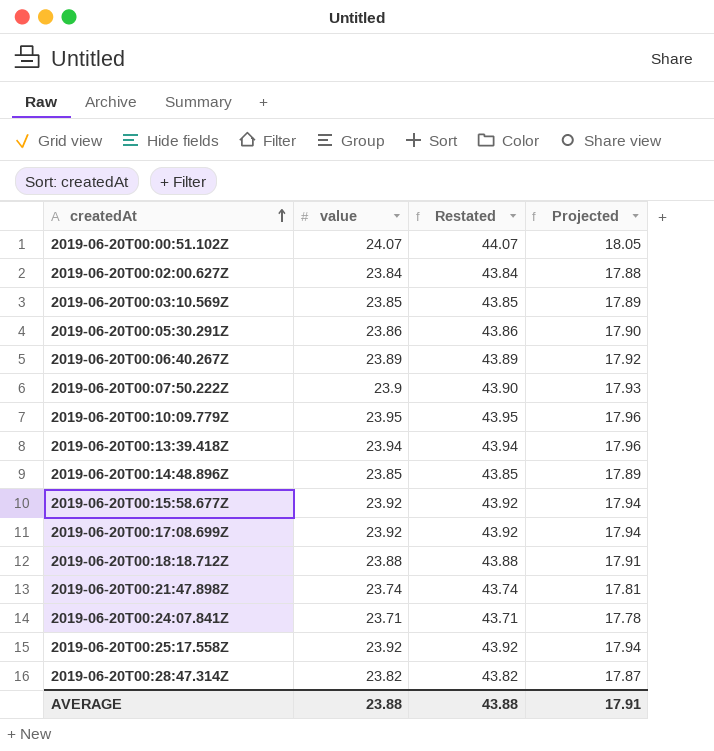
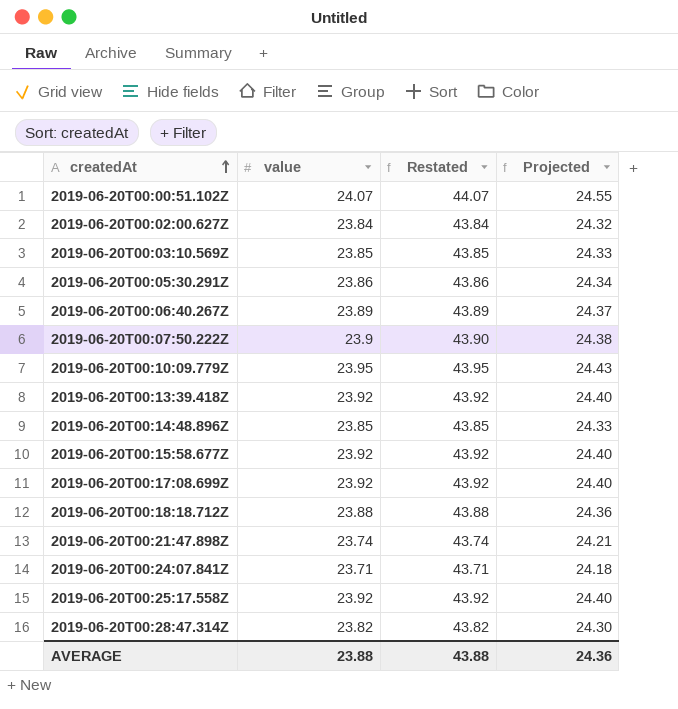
column Projected | formula: [value] * 0.75 -> [value] * 1.02
2019-06-20T00:13:39.418Z | value: 23.94 -> 23.92
2019-06-20T00:13:39.418Z | Restated: 43.94 -> 43.92
AVERAGE | Projected: 17.91 -> 24.36

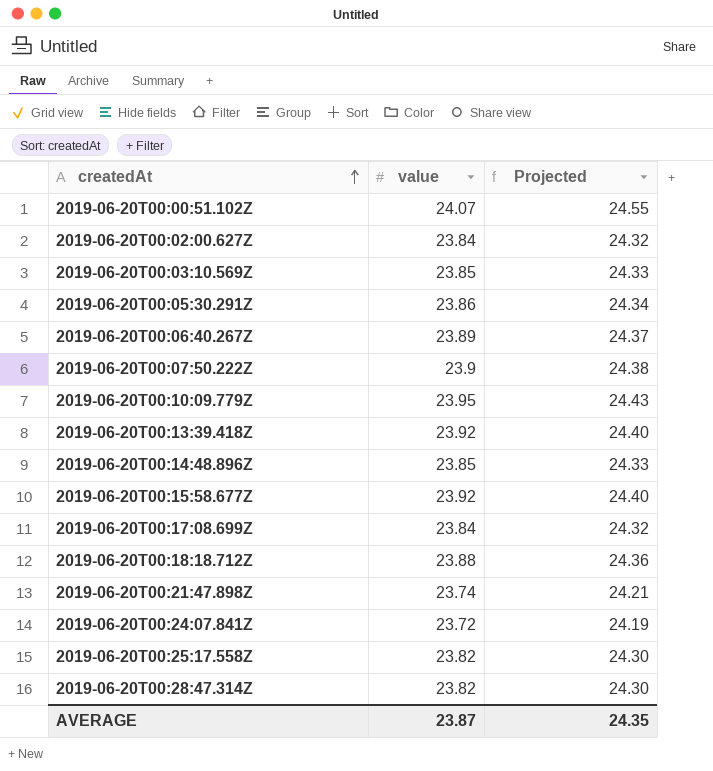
column Restated | formula: [value] + 20 -> none
2019-06-20T00:17:08.699Z | value: 23.92 -> 23.84
2019-06-20T00:17:08.699Z | Projected: 24.40 -> 24.32
2019-06-20T00:24:07.841Z | value: 23.71 -> 23.72
2019-06-20T00:24:07.841Z | Projected: 24.18 -> 24.19
2019-06-20T00:25:17.558Z | value: 23.92 -> 23.82
2019-06-20T00:25:17.558Z | Projected: 24.40 -> 24.30
AVERAGE | value: 23.88 -> 23.87
AVERAGE | Projected: 24.36 -> 24.35

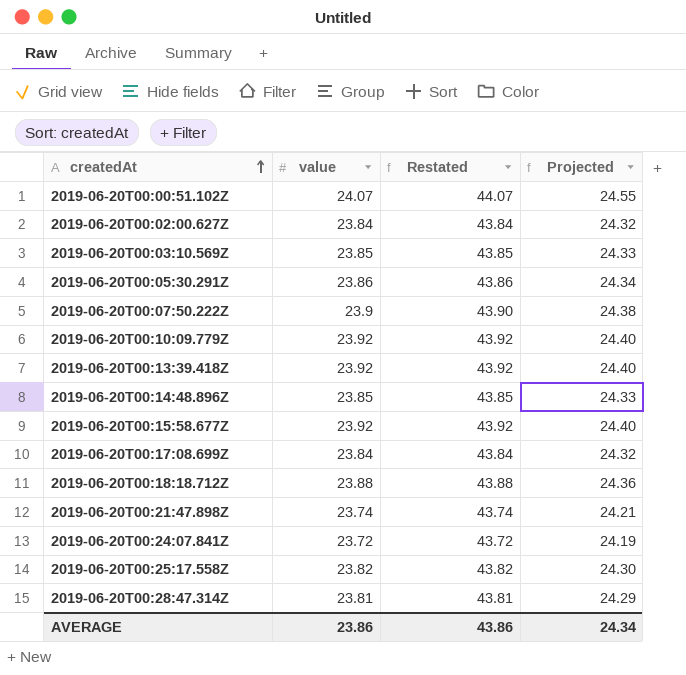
column Restated | formula: none -> [value] + 20
row 2019-06-20T00:06:40.267Z: 23.89 | 24.37 -> none
2019-06-20T00:10:09.779Z | value: 23.95 -> 23.92
2019-06-20T00:10:09.779Z | Projected: 24.43 -> 24.40
2019-06-20T00:28:47.314Z | value: 23.82 -> 23.81
2019-06-20T00:28:47.314Z | Projected: 24.30 -> 24.29
AVERAGE | value: 23.87 -> 23.86
AVERAGE | Projected: 24.35 -> 24.34

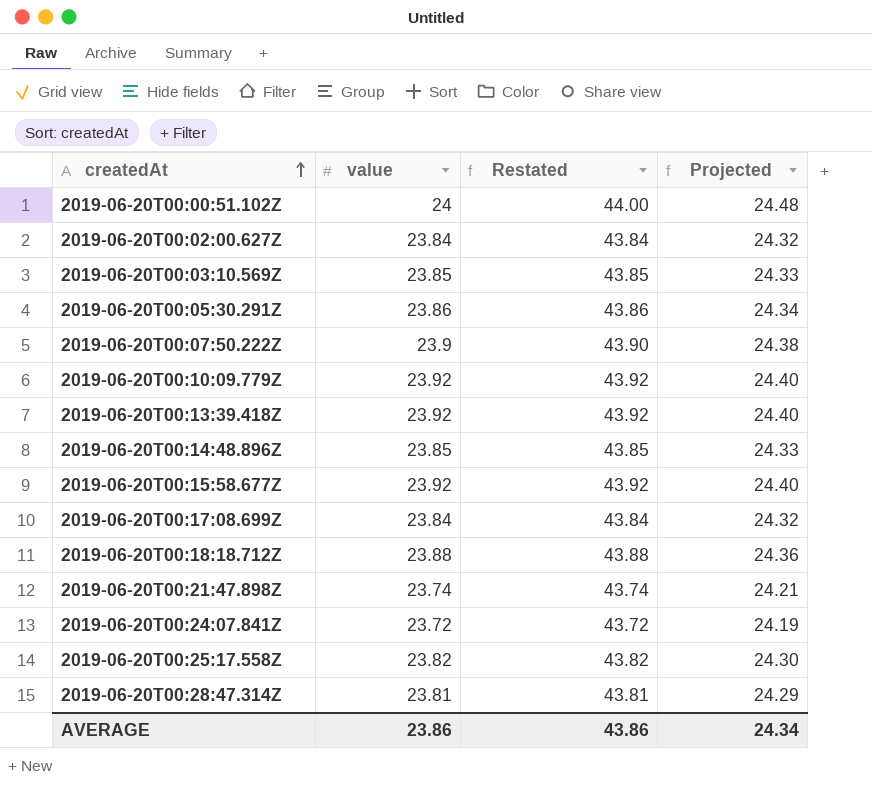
2019-06-20T00:00:51.102Z | value: 24.07 -> 24
2019-06-20T00:00:51.102Z | Restated: 44.07 -> 44.00
2019-06-20T00:00:51.102Z | Projected: 24.55 -> 24.48

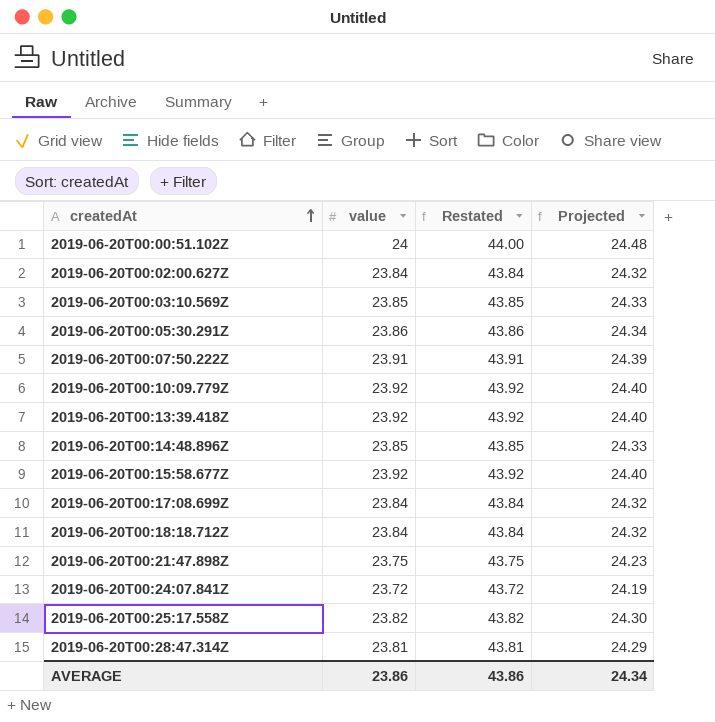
2019-06-20T00:07:50.222Z | value: 23.9 -> 23.91
2019-06-20T00:07:50.222Z | Restated: 43.90 -> 43.91
2019-06-20T00:07:50.222Z | Projected: 24.38 -> 24.39
2019-06-20T00:18:18.712Z | value: 23.88 -> 23.84
2019-06-20T00:18:18.712Z | Restated: 43.88 -> 43.84
2019-06-20T00:18:18.712Z | Projected: 24.36 -> 24.32
2019-06-20T00:21:47.898Z | value: 23.74 -> 23.75
2019-06-20T00:21:47.898Z | Restated: 43.74 -> 43.75
2019-06-20T00:21:47.898Z | Projected: 24.21 -> 24.23

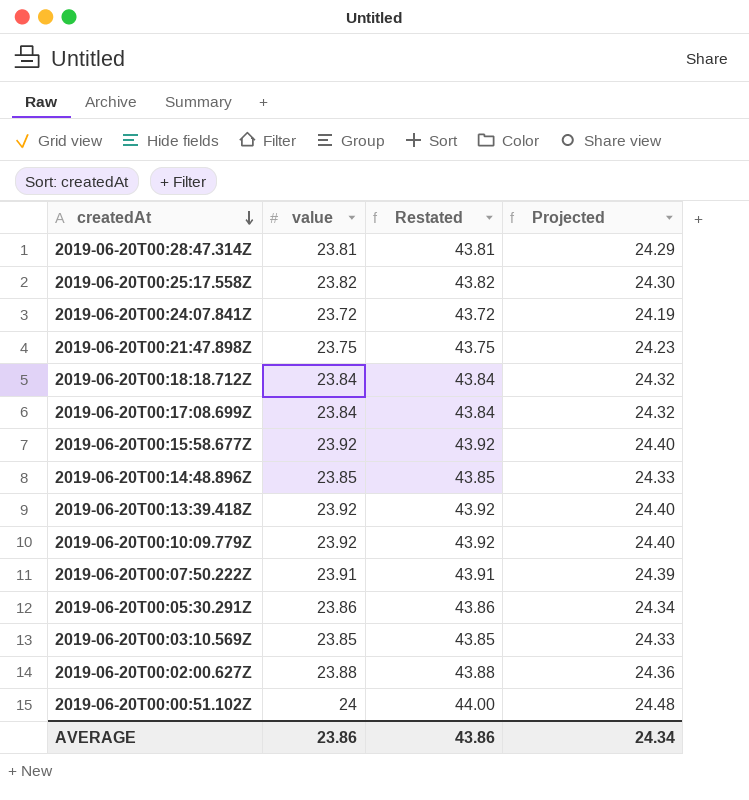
row order: createdAt ascending -> createdAt descending
2019-06-20T00:02:00.627Z | value: 23.84 -> 23.88
2019-06-20T00:02:00.627Z | Restated: 43.84 -> 43.88
2019-06-20T00:02:00.627Z | Projected: 24.32 -> 24.36

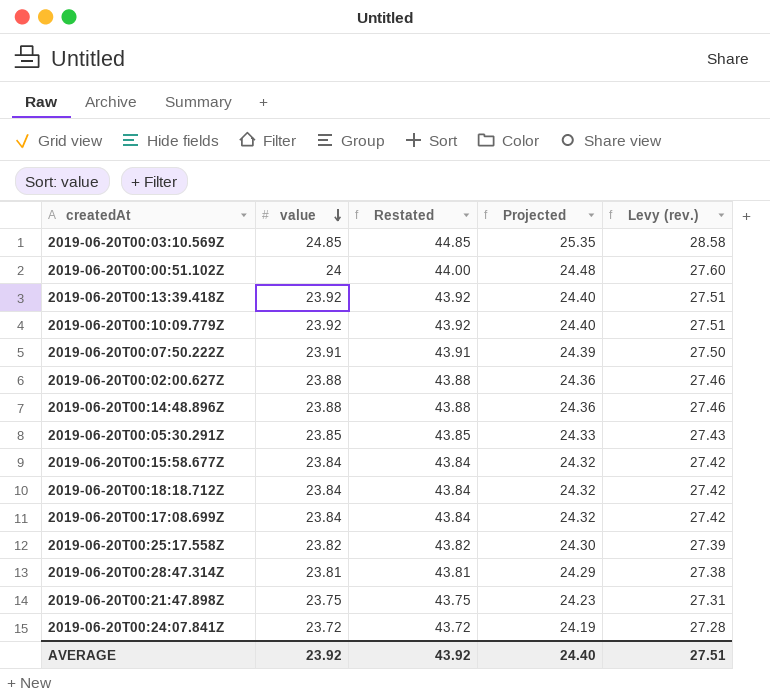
row order: createdAt descending -> value descending
column Levy (rev.) | formula: none -> [value] * 1.15
2019-06-20T00:03:10.569Z | value: 23.85 -> 24.85
2019-06-20T00:03:10.569Z | Restated: 43.85 -> 44.85
2019-06-20T00:03:10.569Z | Projected: 24.33 -> 25.35
2019-06-20T00:14:48.896Z | value: 23.85 -> 23.88
2019-06-20T00:14:48.896Z | Restated: 43.85 -> 43.88
2019-06-20T00:14:48.896Z | Projected: 24.33 -> 24.36
2019-06-20T00:05:30.291Z | value: 23.86 -> 23.85
2019-06-20T00:05:30.291Z | Restated: 43.86 -> 43.85
2019-06-20T00:05:30.291Z | Projected: 24.34 -> 24.33
2019-06-20T00:15:58.677Z | value: 23.92 -> 23.84
2019-06-20T00:15:58.677Z | Restated: 43.92 -> 43.84
2019-06-20T00:15:58.677Z | Projected: 24.40 -> 24.32
AVERAGE | value: 23.86 -> 23.92
AVERAGE | Restated: 43.86 -> 43.92
AVERAGE | Projected: 24.34 -> 24.40

